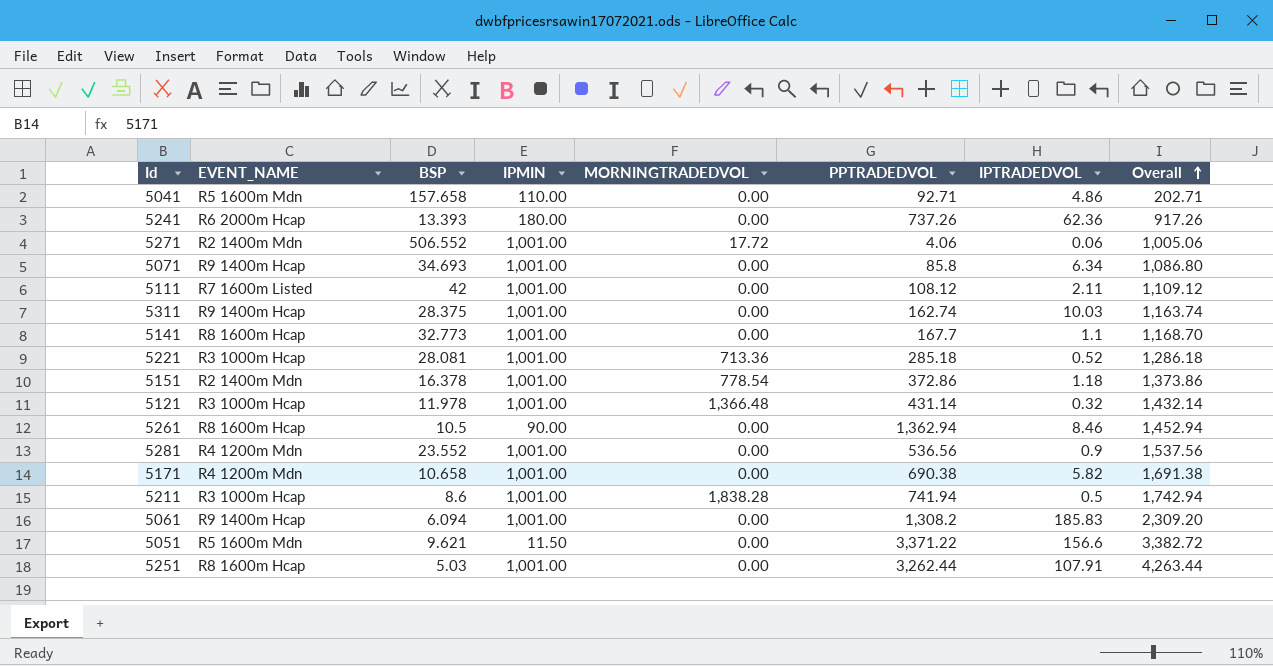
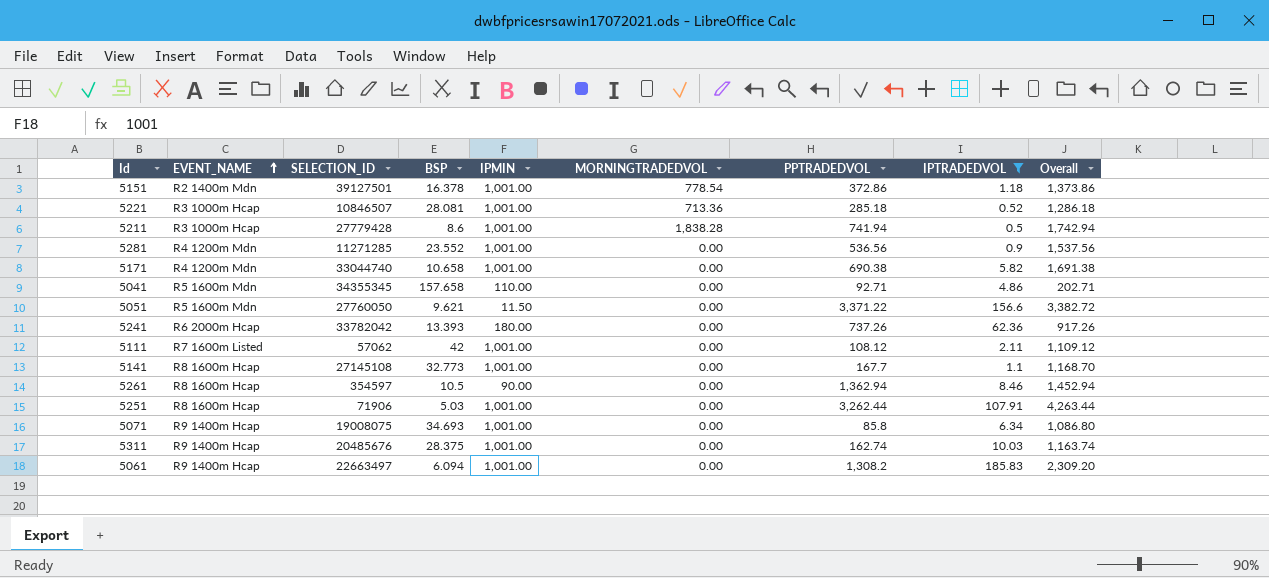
filter: none -> IPTRADEDVOL >= 0.5
row order: Overall ascending -> EVENT_NAME ascending
column SELECTION_ID | position: none -> 3

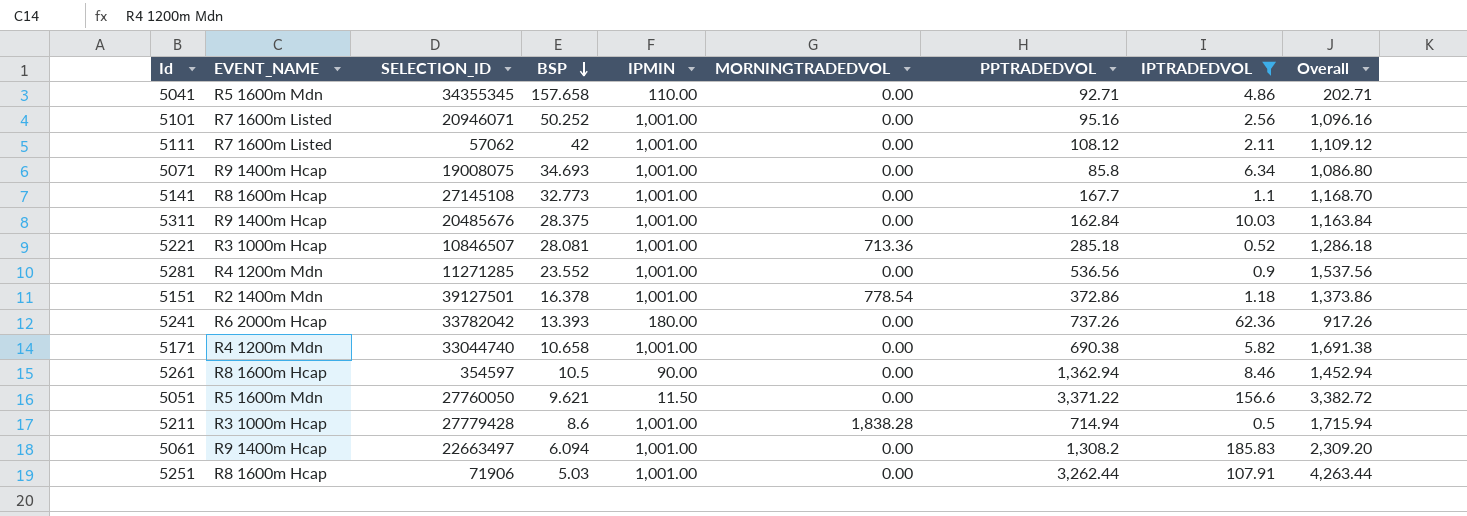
row order: EVENT_NAME ascending -> BSP descending
row 5101: none -> R7 1600m Listed | 20946071 | 50.252 | 1,001.00 | 0.00 | 95.16 | 2.56 | 1,096.16
5311 | PPTRADEDVOL: 162.74 -> 162.84
5311 | Overall: 1,163.74 -> 1,163.84
5211 | PPTRADEDVOL: 741.94 -> 714.94
5211 | Overall: 1,742.94 -> 1,715.94

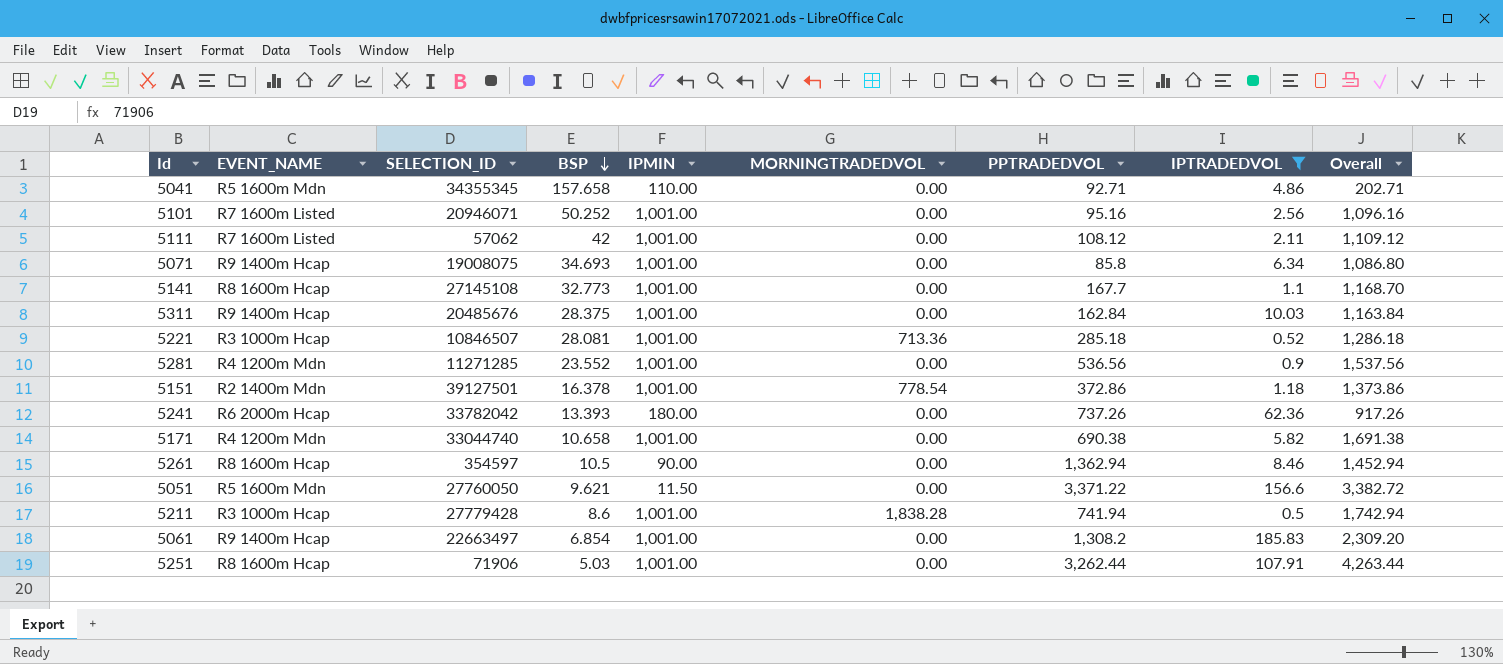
5211 | PPTRADEDVOL: 714.94 -> 741.94
5211 | Overall: 1,715.94 -> 1,742.94
5061 | BSP: 6.094 -> 6.854

